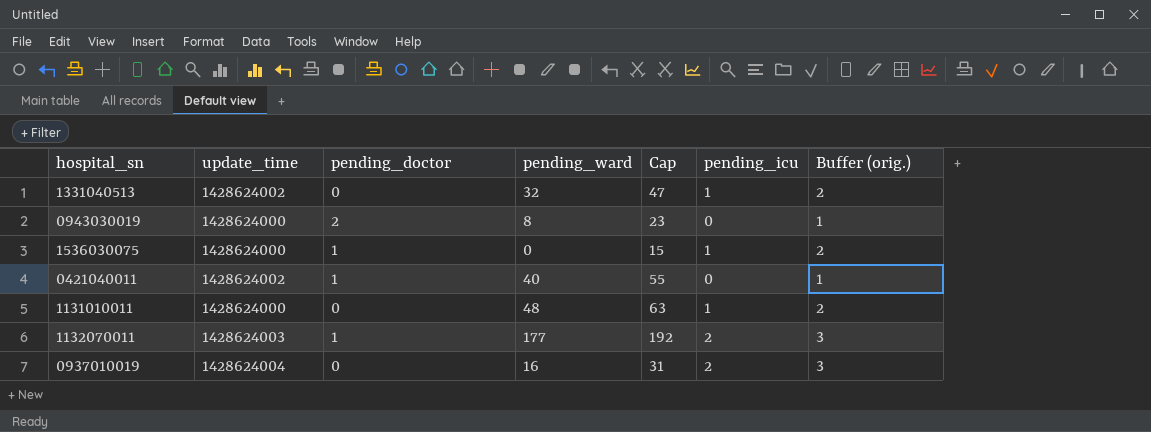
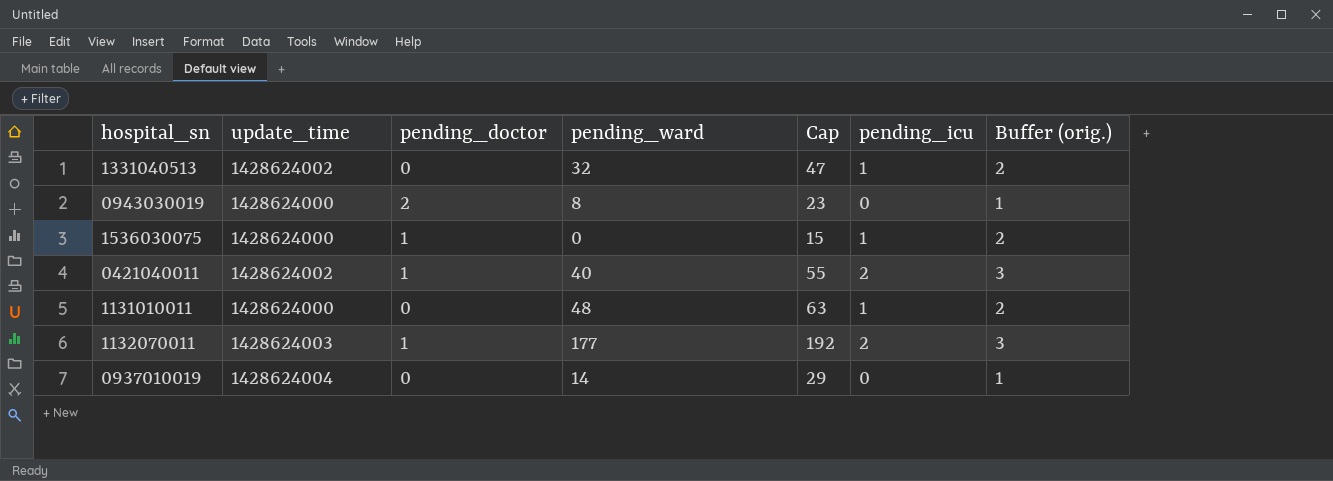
0421040011 | pending_icu: 0 -> 2
0421040011 | Buffer (orig.): 1 -> 3
0937010019 | pending_ward: 16 -> 14
0937010019 | Cap: 31 -> 29
0937010019 | pending_icu: 2 -> 0
0937010019 | Buffer (orig.): 3 -> 1

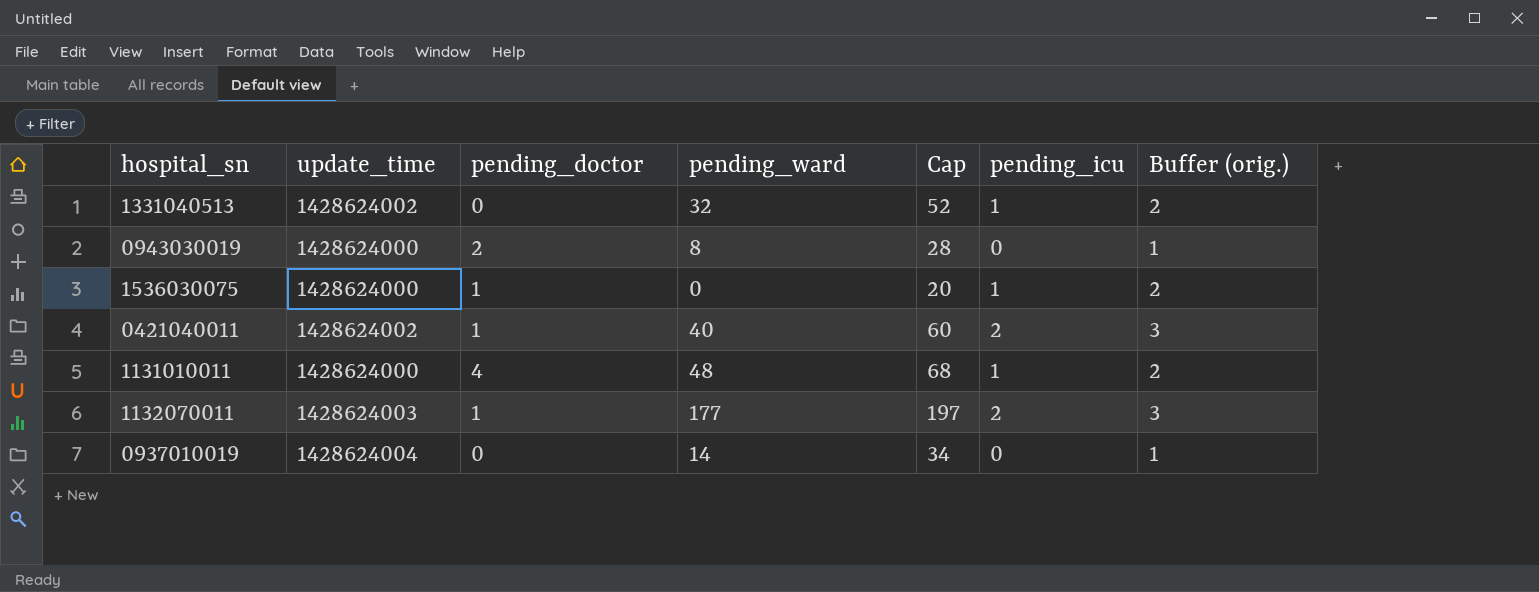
column Cap | formula: [pending_ward] + 15 -> [pending_ward] + 20
1131010011 | pending_doctor: 0 -> 4

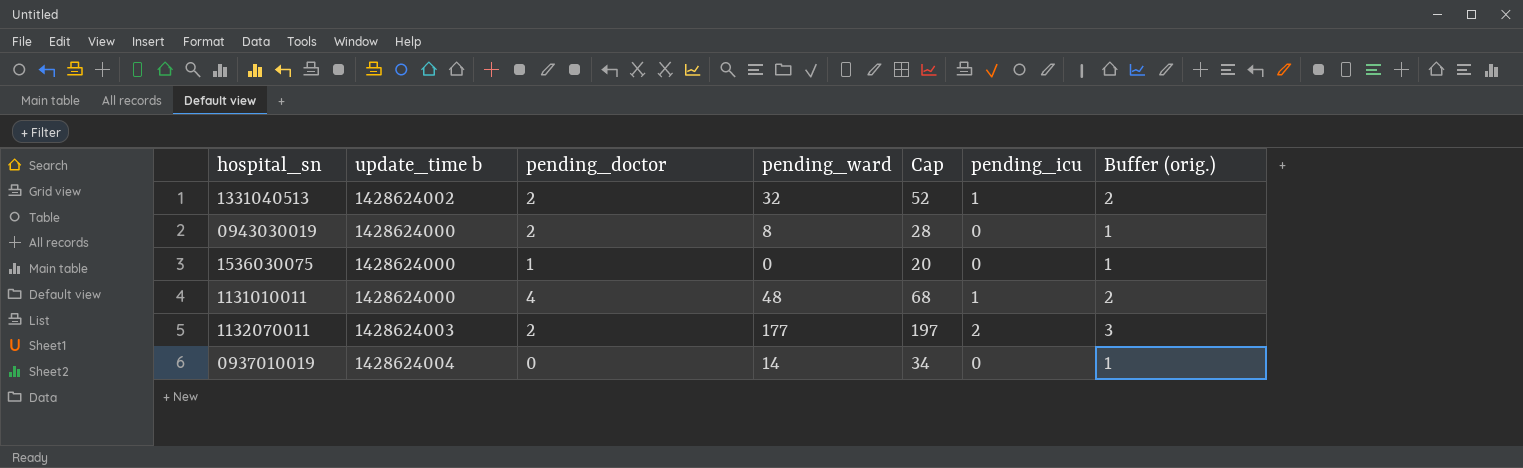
column name: update_time -> update_time b
row 0421040011: 1428624002 | 1 | 40 | 60 | 2 | 3 -> none
1331040513 | pending_doctor: 0 -> 2
1536030075 | pending_icu: 1 -> 0
1536030075 | Buffer (orig.): 2 -> 1
1132070011 | pending_doctor: 1 -> 2

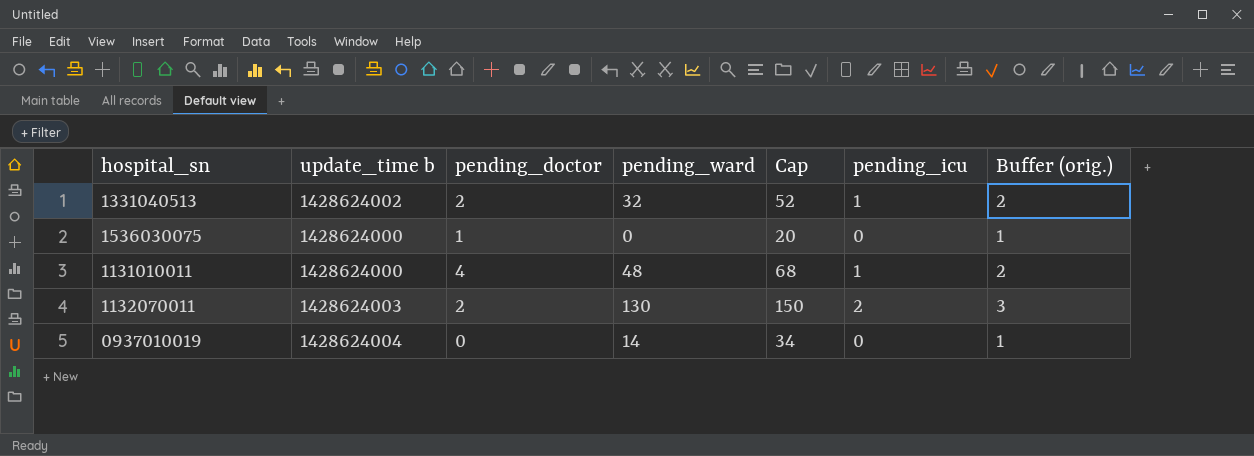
row 0943030019: 1428624000 | 2 | 8 | 28 | 0 | 1 -> none
1132070011 | pending_ward: 177 -> 130
1132070011 | Cap: 197 -> 150

